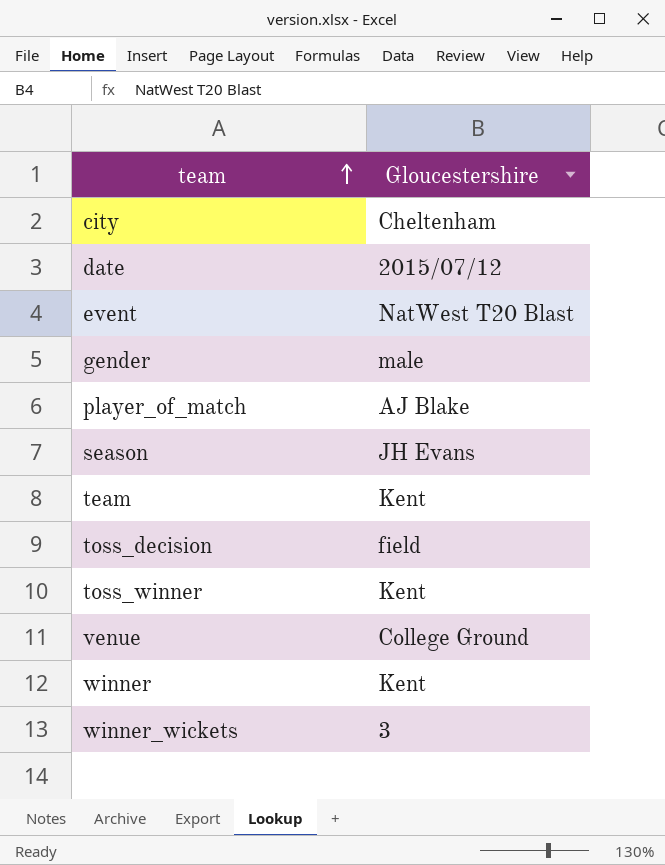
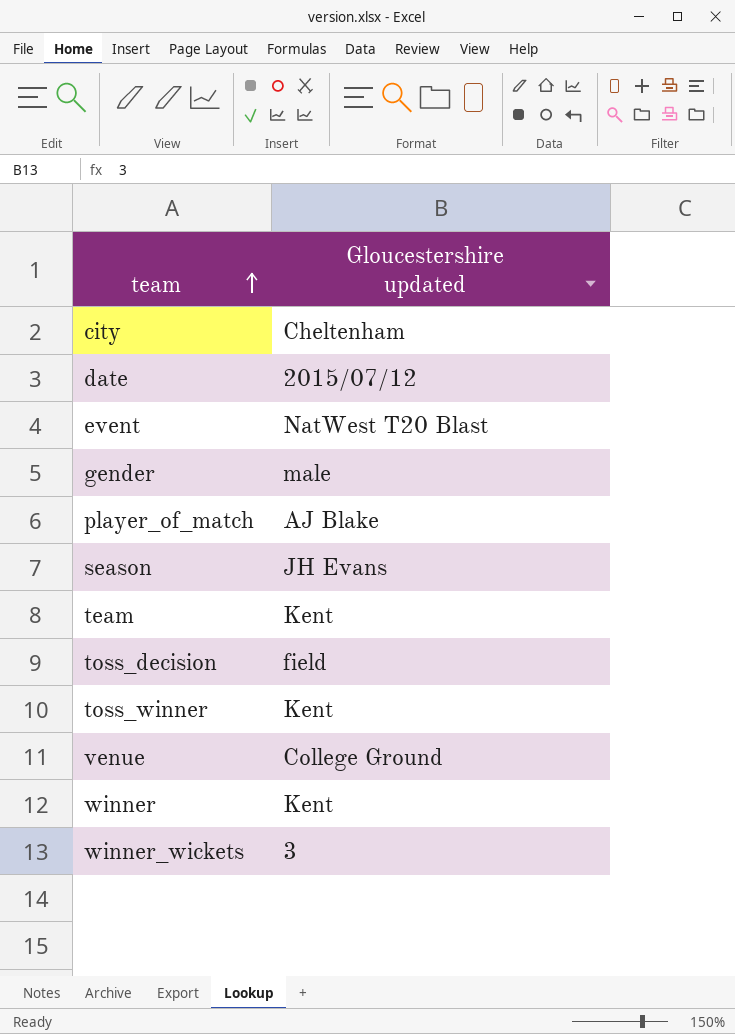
column name: Gloucestershire -> Gloucestershire updated

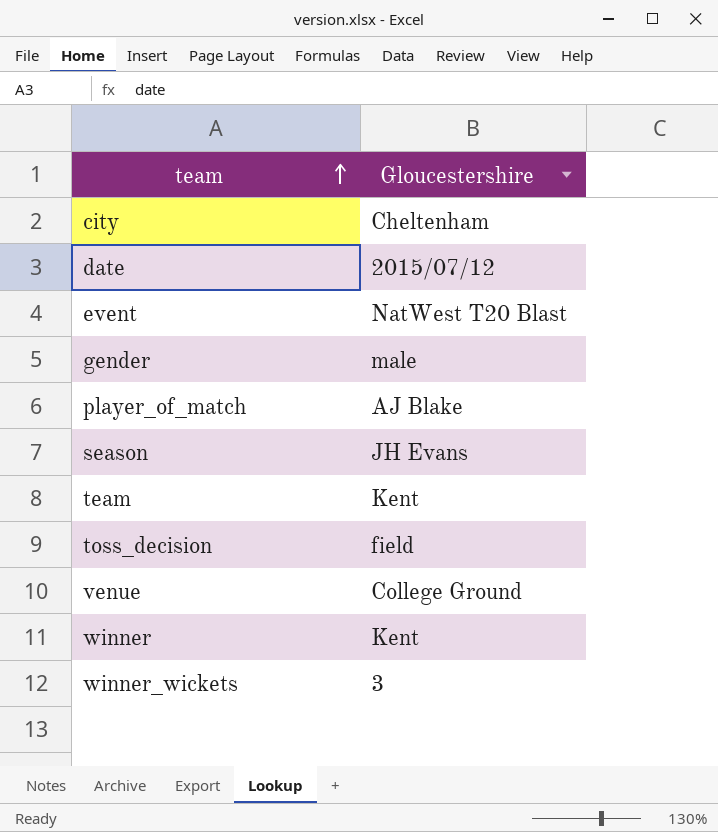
column name: Gloucestershire updated -> Gloucestershire
row toss_winner: Kent -> none

